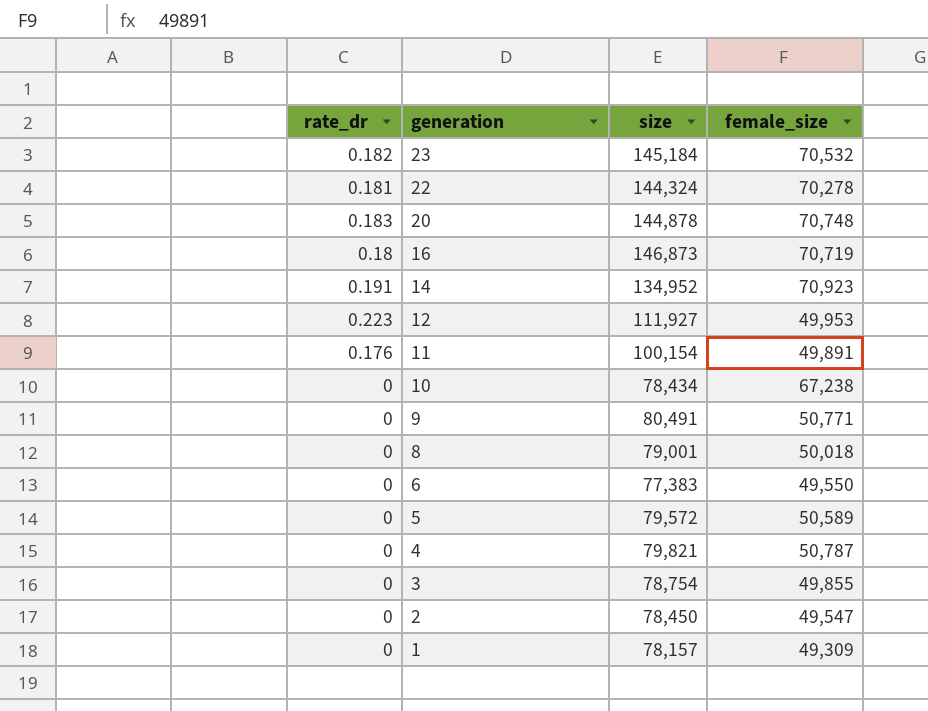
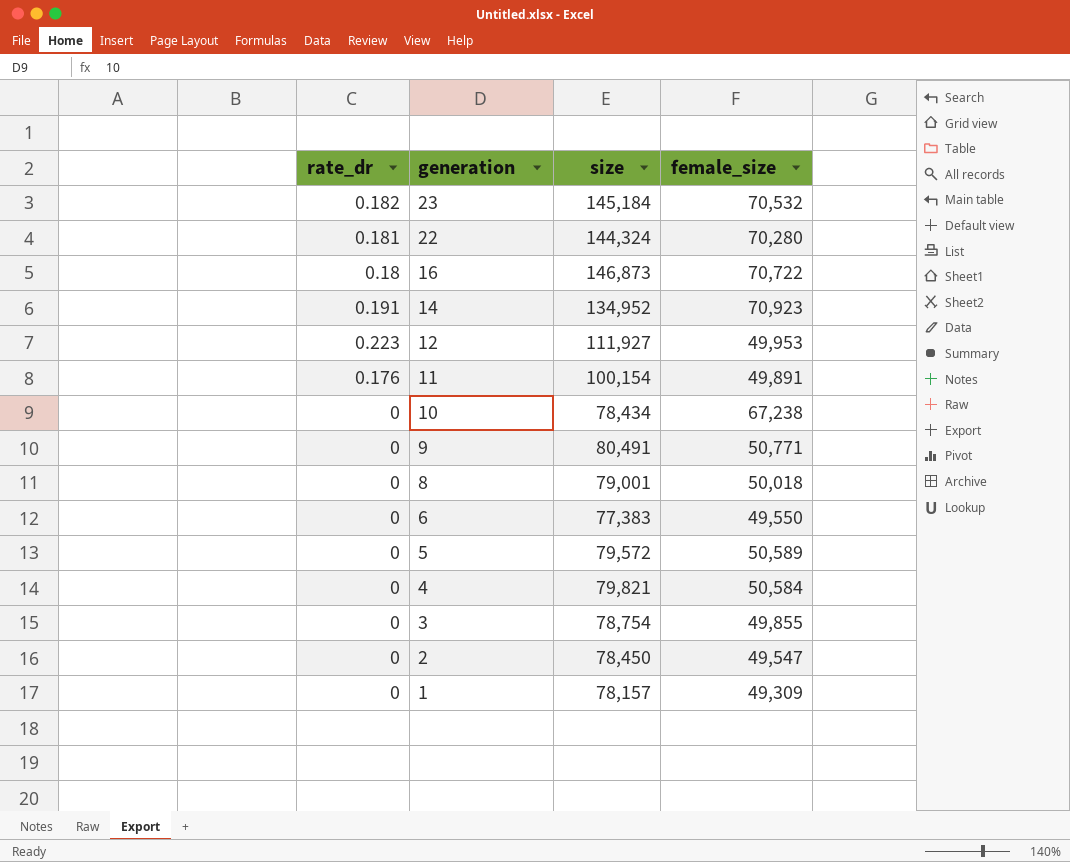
row 20: 0.183 | 144,878 | 70,748 -> none
22 | female_size: 70,278 -> 70,280
16 | female_size: 70,719 -> 70,722
4 | female_size: 50,787 -> 50,584

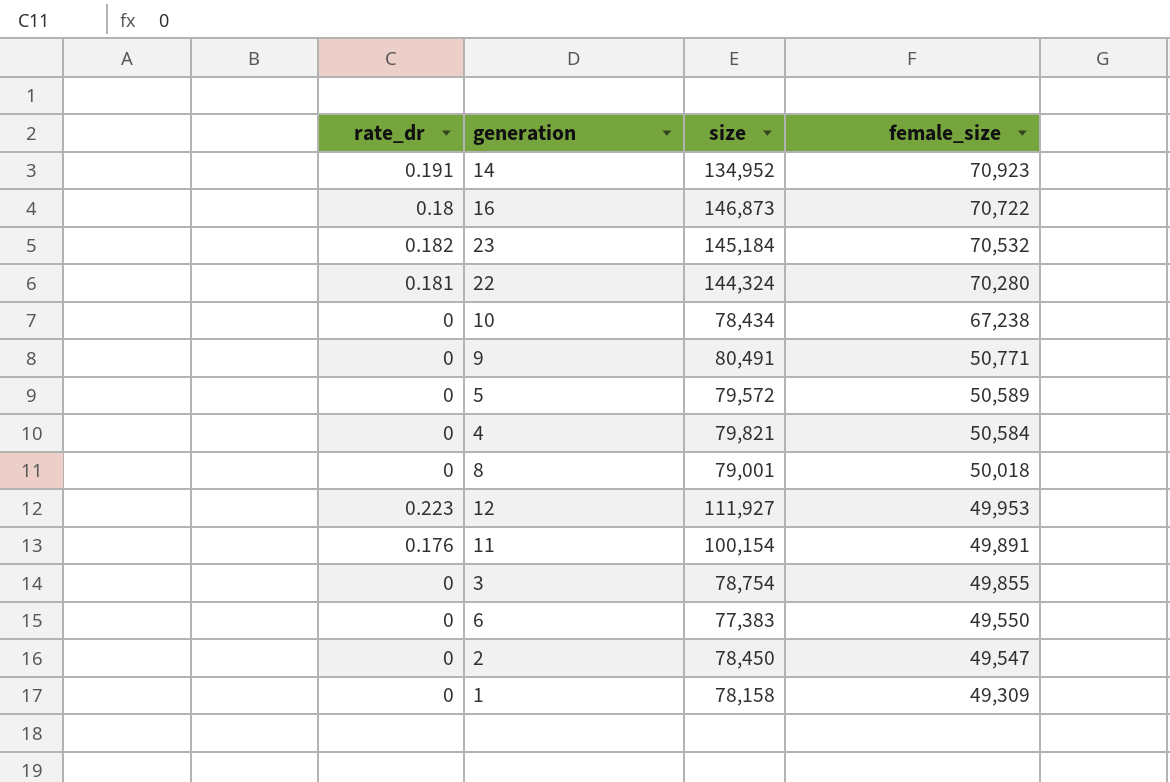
row order: generation descending -> female_size descending
1 | size: 78,157 -> 78,158

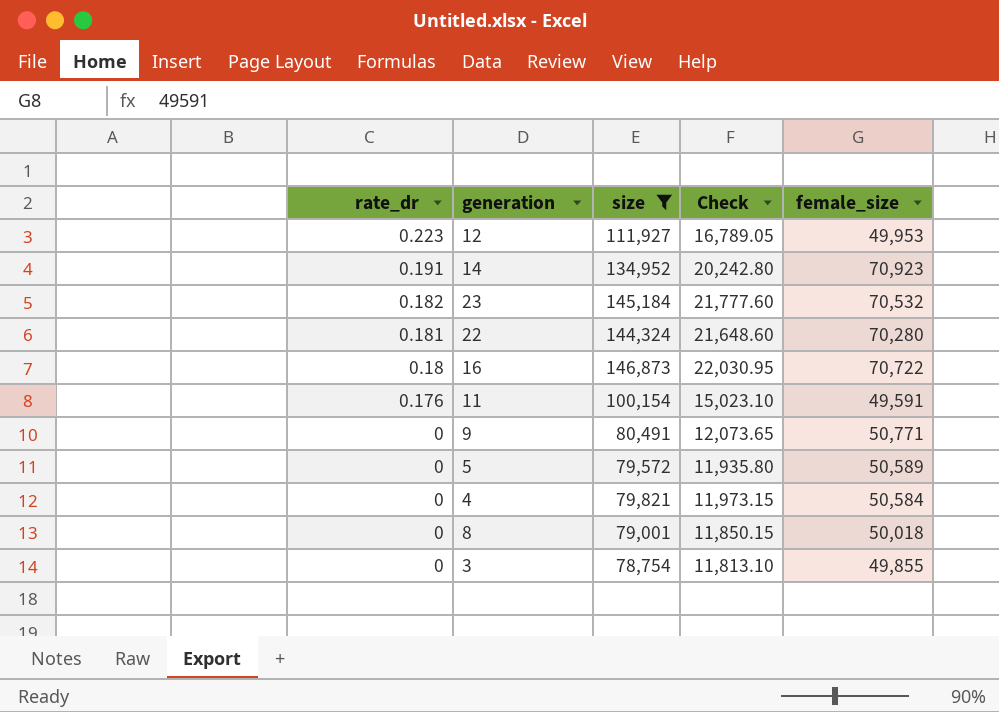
filter: none -> size >= 78,754
row order: female_size descending -> rate_dr descending
column Check | formula: none -> [size] * 0.15
11 | female_size: 49,891 -> 49,591

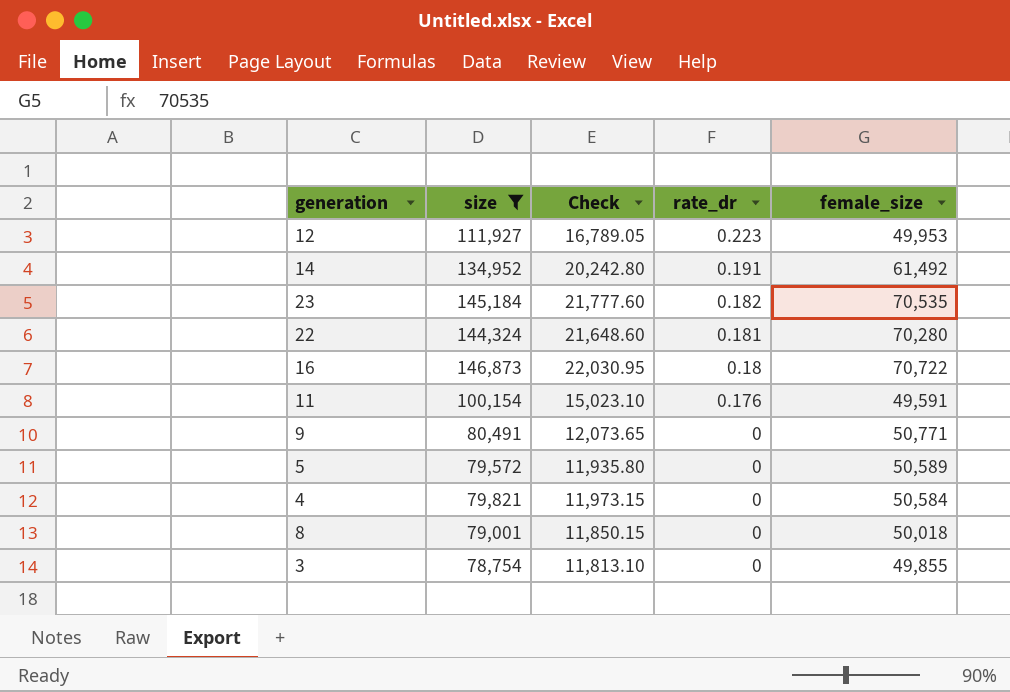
column rate_dr | position: 1 -> 4
14 | female_size: 70,923 -> 61,492
23 | female_size: 70,532 -> 70,535

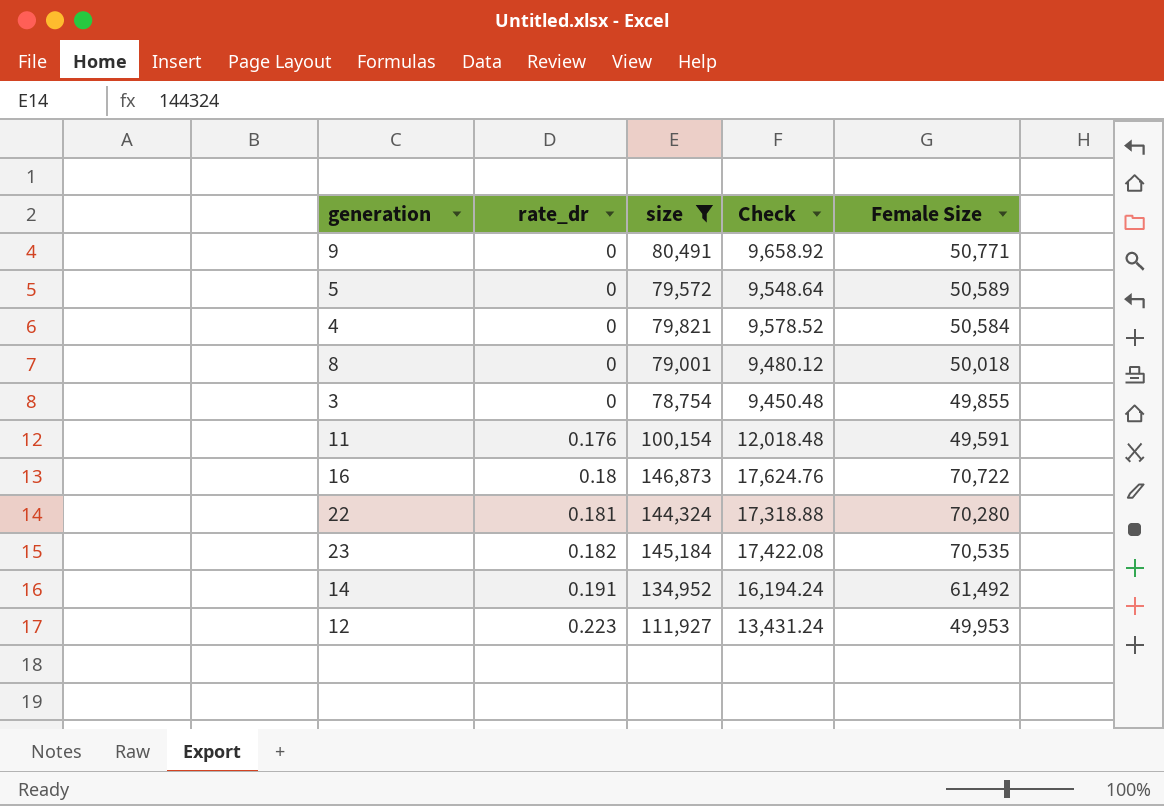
row order: rate_dr descending -> rate_dr ascending
column rate_dr | position: 4 -> 2
column Check | formula: [size] * 0.15 -> [size] * 0.12
column name: female_size -> Female Size

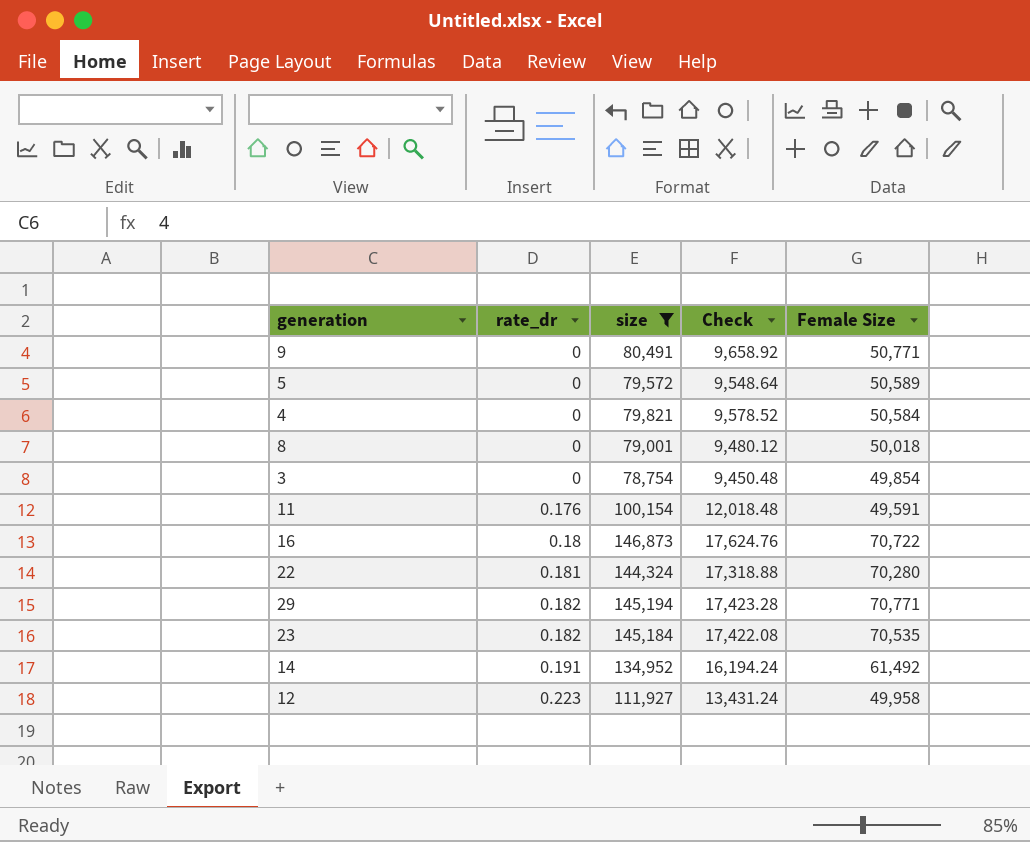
3 | Female Size: 49,855 -> 49,854
row 29: none -> 0.182 | 145,194 | 17,423.28 | 70,771
12 | Female Size: 49,953 -> 49,958

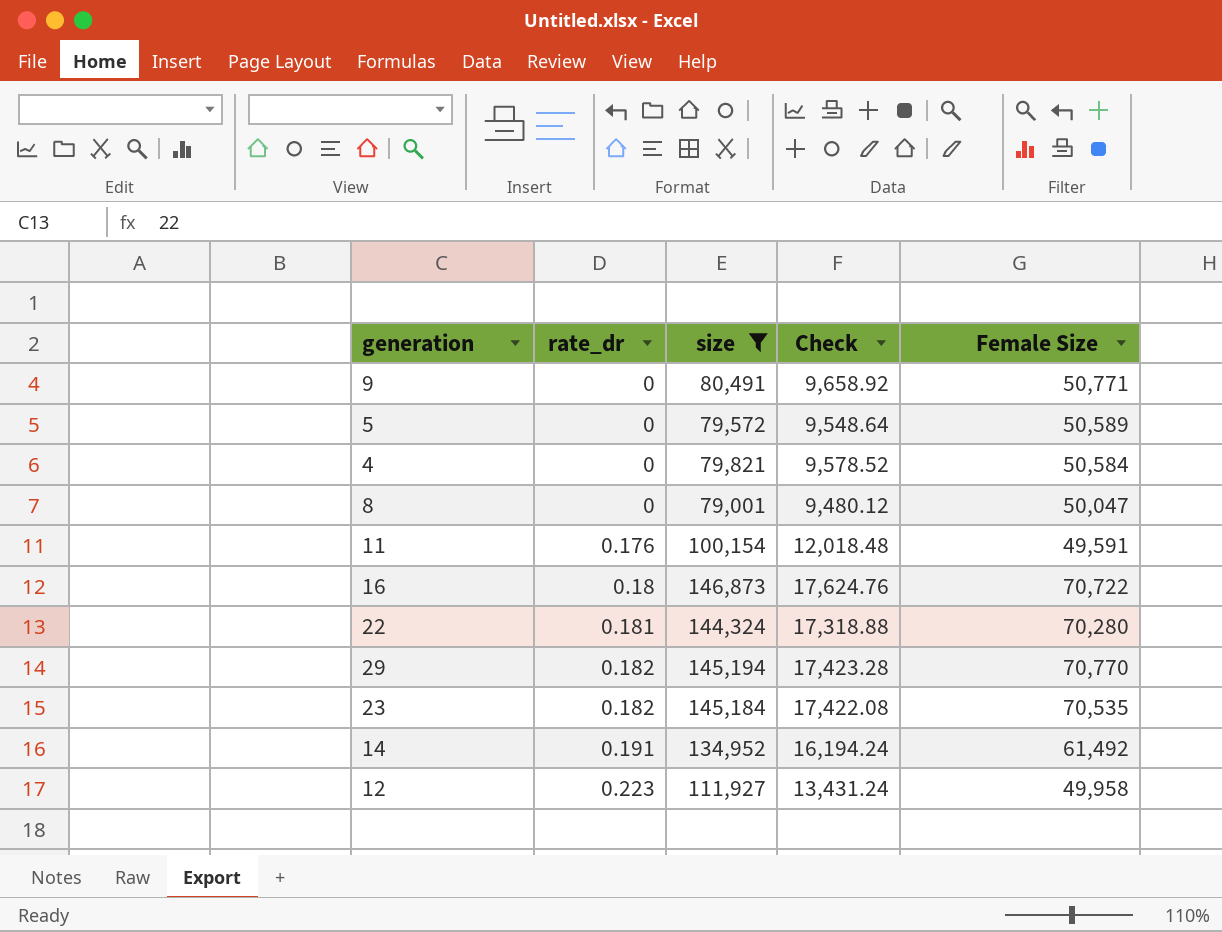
row 3: 0 | 78,754 | 9,450.48 | 49,854 -> none
8 | Female Size: 50,018 -> 50,047
29 | Female Size: 70,771 -> 70,770

